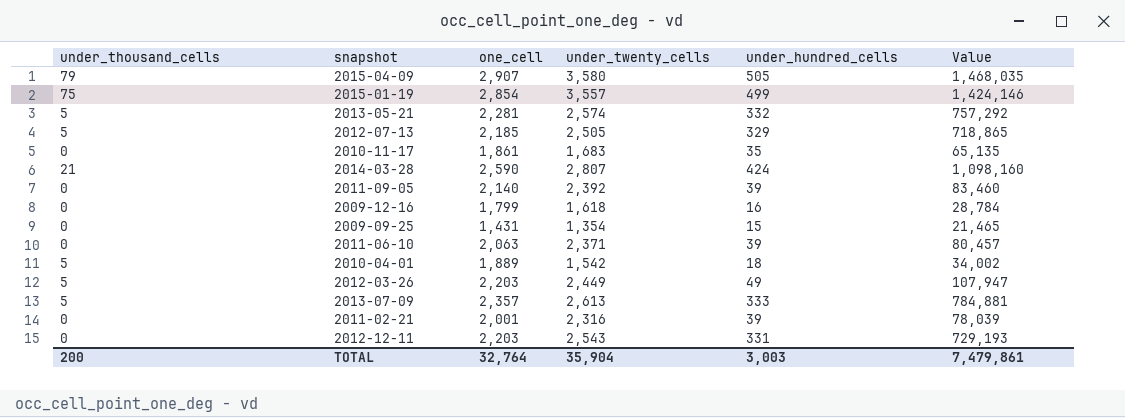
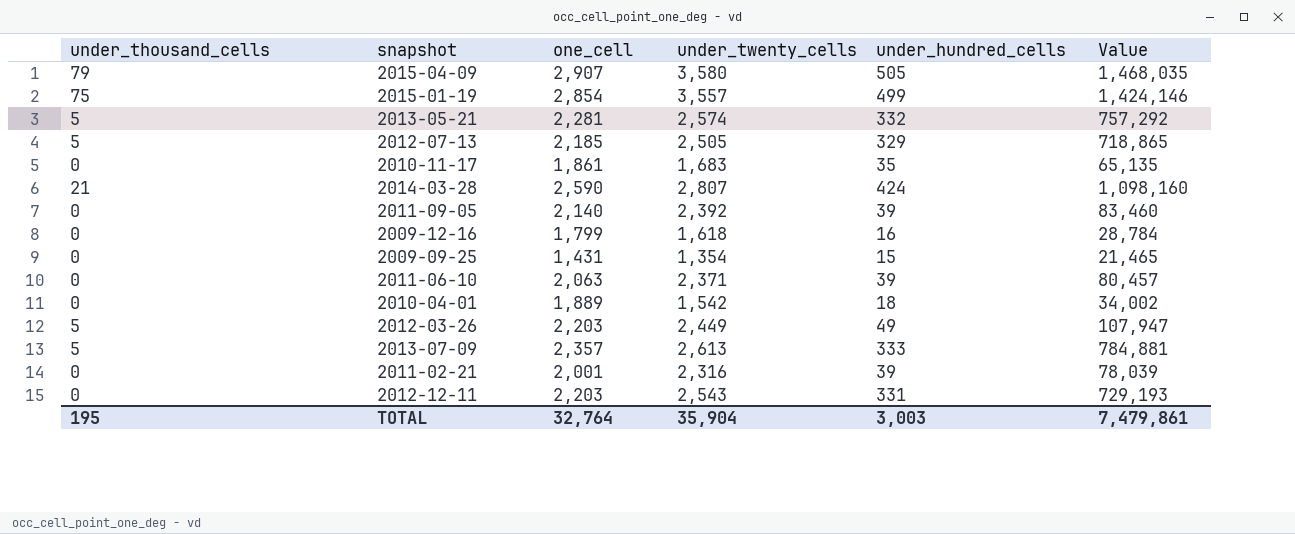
2010-04-01 | under_thousand_cells: 5 -> 0
TOTAL | under_thousand_cells: 200 -> 195

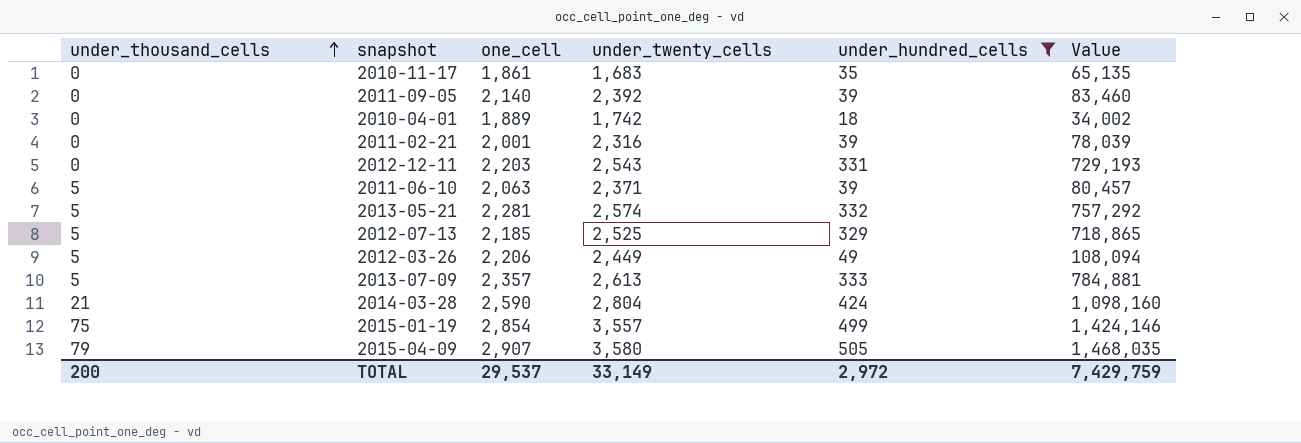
filter: none -> under_hundred_cells >= 18
row order: none -> under_thousand_cells ascending
2010-04-01 | under_twenty_cells: 1,542 -> 1,742
2011-06-10 | under_thousand_cells: 0 -> 5
2012-07-13 | under_twenty_cells: 2,505 -> 2,525
2012-03-26 | one_cell: 2,203 -> 2,206
2012-03-26 | Value: 107,947 -> 108,094
2014-03-28 | under_twenty_cells: 2,807 -> 2,804
TOTAL | under_thousand_cells: 195 -> 200
TOTAL | one_cell: 32,764 -> 29,537
TOTAL | under_twenty_cells: 35,904 -> 33,149
TOTAL | under_hundred_cells: 3,003 -> 2,972
TOTAL | Value: 7,479,861 -> 7,429,759

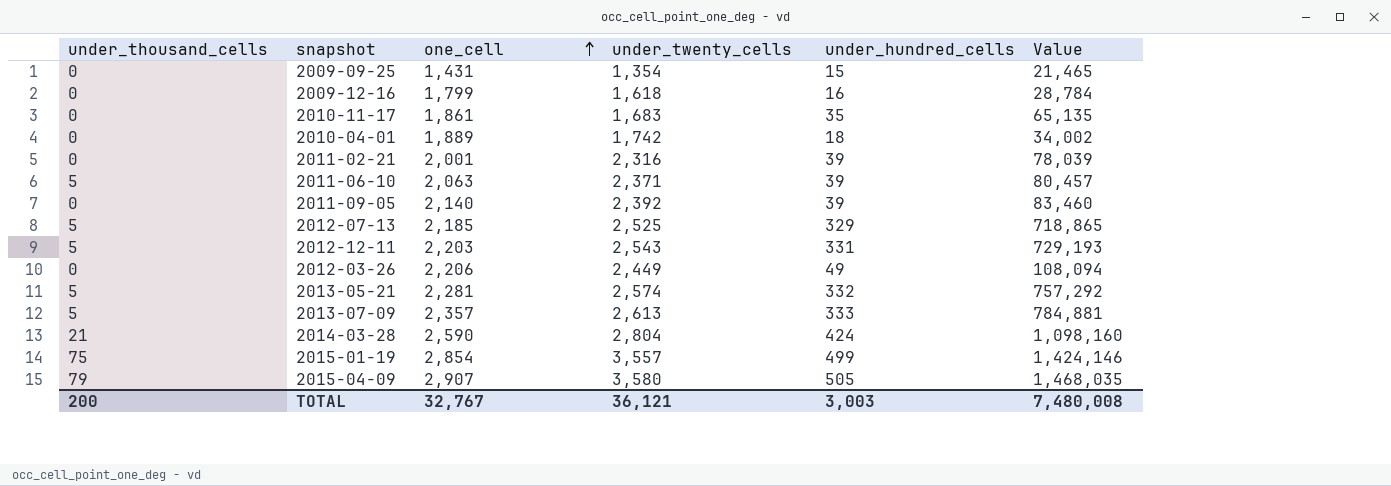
filter: under_hundred_cells >= 18 -> none
row order: under_thousand_cells ascending -> one_cell ascending
2012-12-11 | under_thousand_cells: 0 -> 5
2012-03-26 | under_thousand_cells: 5 -> 0
TOTAL | one_cell: 29,537 -> 32,767
TOTAL | under_twenty_cells: 33,149 -> 36,121
TOTAL | under_hundred_cells: 2,972 -> 3,003
TOTAL | Value: 7,429,759 -> 7,480,008

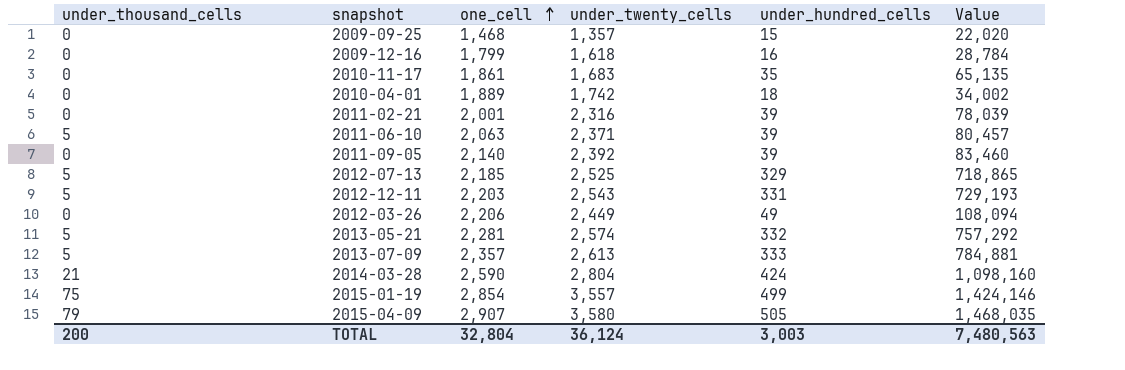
2009-09-25 | one_cell: 1,431 -> 1,468
2009-09-25 | under_twenty_cells: 1,354 -> 1,357
2009-09-25 | Value: 21,465 -> 22,020
TOTAL | one_cell: 32,767 -> 32,804
TOTAL | under_twenty_cells: 36,121 -> 36,124
TOTAL | Value: 7,480,008 -> 7,480,563

